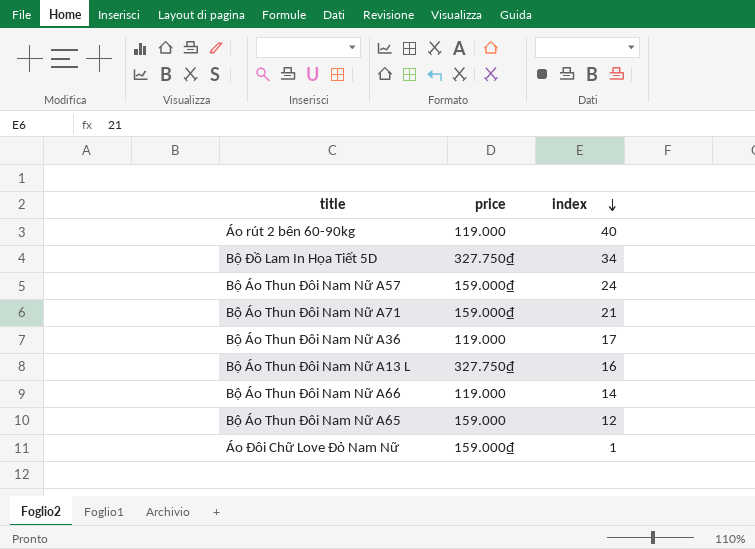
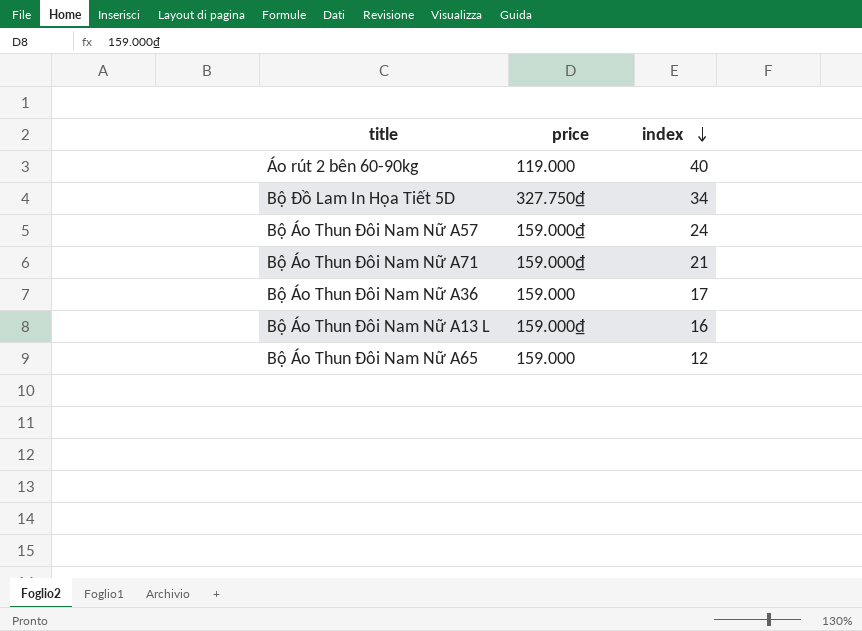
row Bộ Áo Thun Đôi Nam Nữ A66: 119.000 | 14 -> none
row Áo Đôi Chữ Love Đỏ Nam Nữ: 159.000₫ | 1 -> none
Bộ Áo Thun Đôi Nam Nữ A36 | price: 119.000 -> 159.000
Bộ Áo Thun Đôi Nam Nữ A13 L | price: 327.750₫ -> 159.000₫

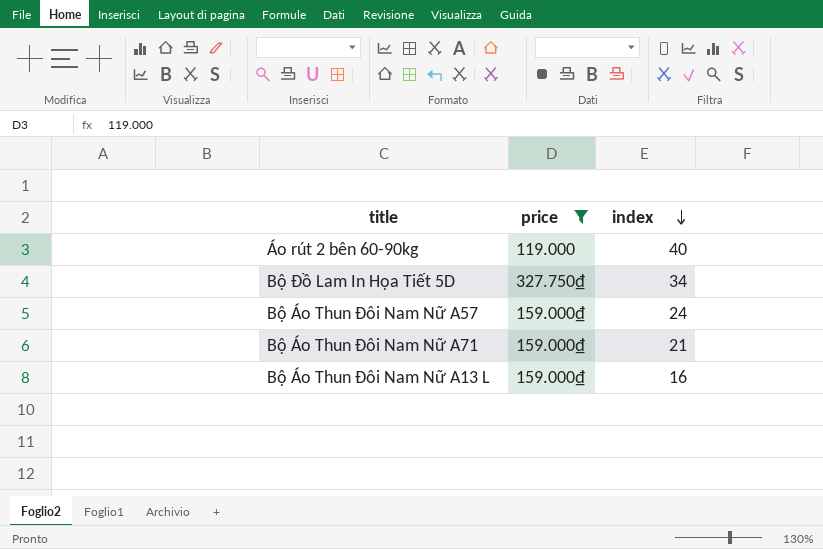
filter: none -> price != 159.000

